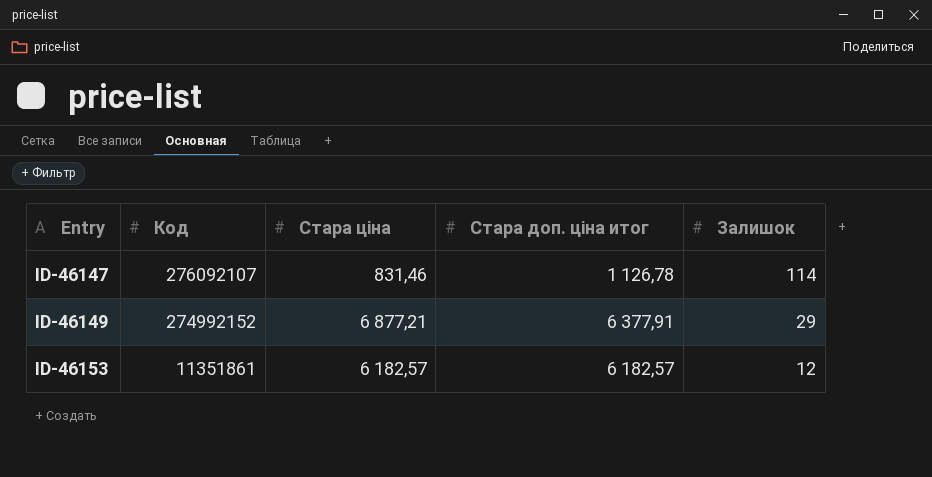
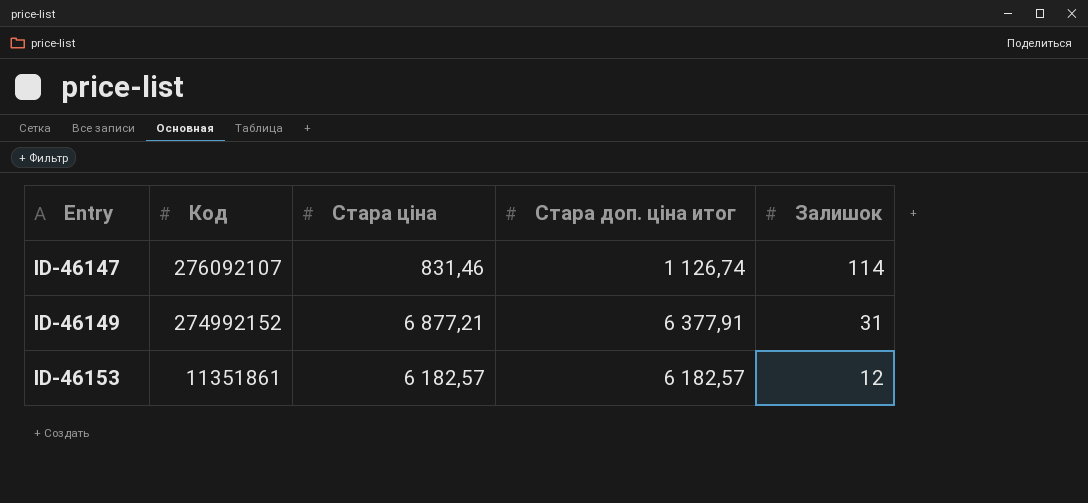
ID-46147 | Стара доп. ціна итог: 1 126,78 -> 1 126,74
ID-46149 | Залишок: 29 -> 31

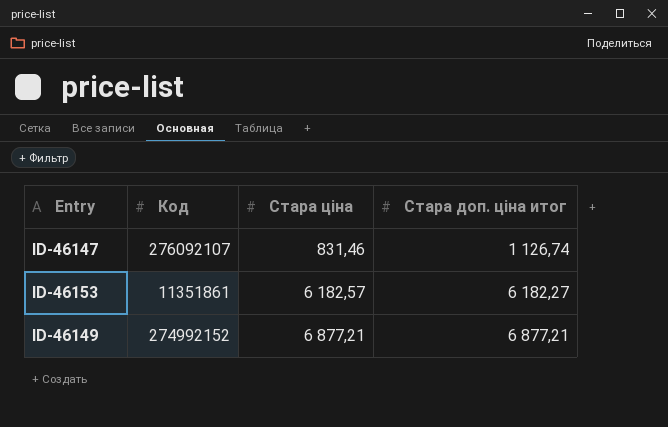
row order: Entry ascending -> Стара ціна ascending
column Залишок | position: 5 -> none
ID-46153 | Стара доп. ціна итог: 6 182,57 -> 6 182,27
ID-46149 | Стара доп. ціна итог: 6 377,91 -> 6 877,21

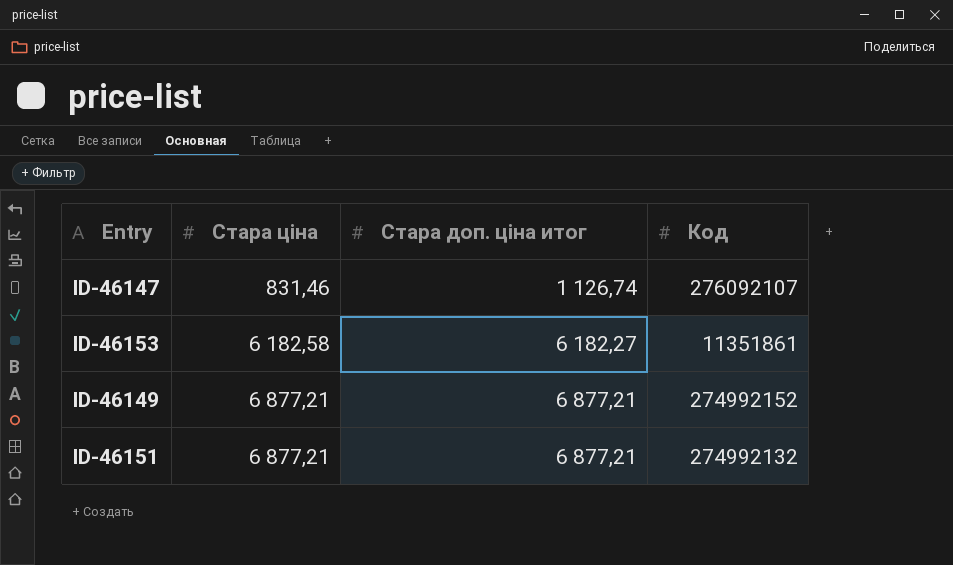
column Код | position: 2 -> 4
ID-46153 | Стара ціна: 6 182,57 -> 6 182,58
row ID-46151: none -> 6 877,21 | 6 877,21 | 274992132

